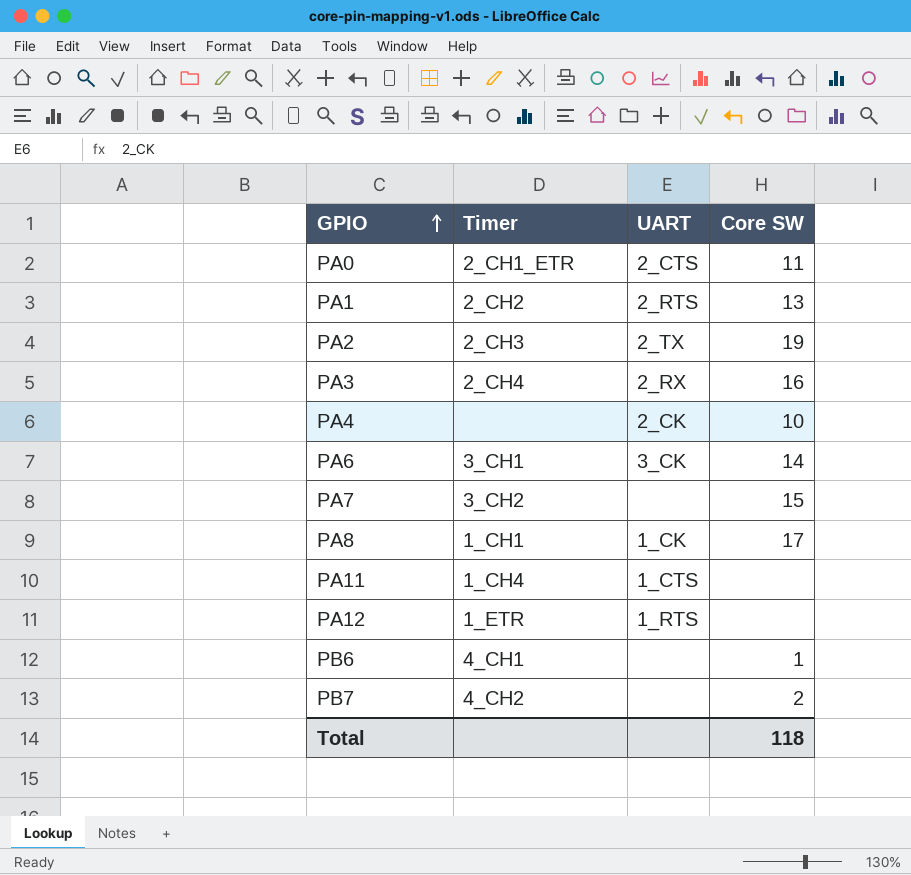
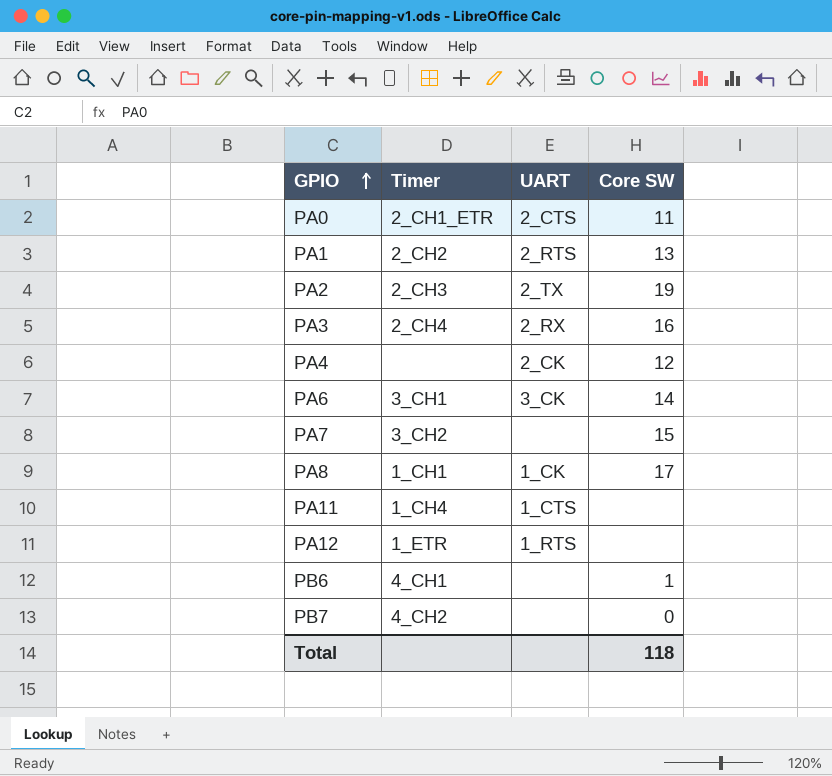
PA4 | Core SW: 10 -> 12
PB7 | Core SW: 2 -> 0

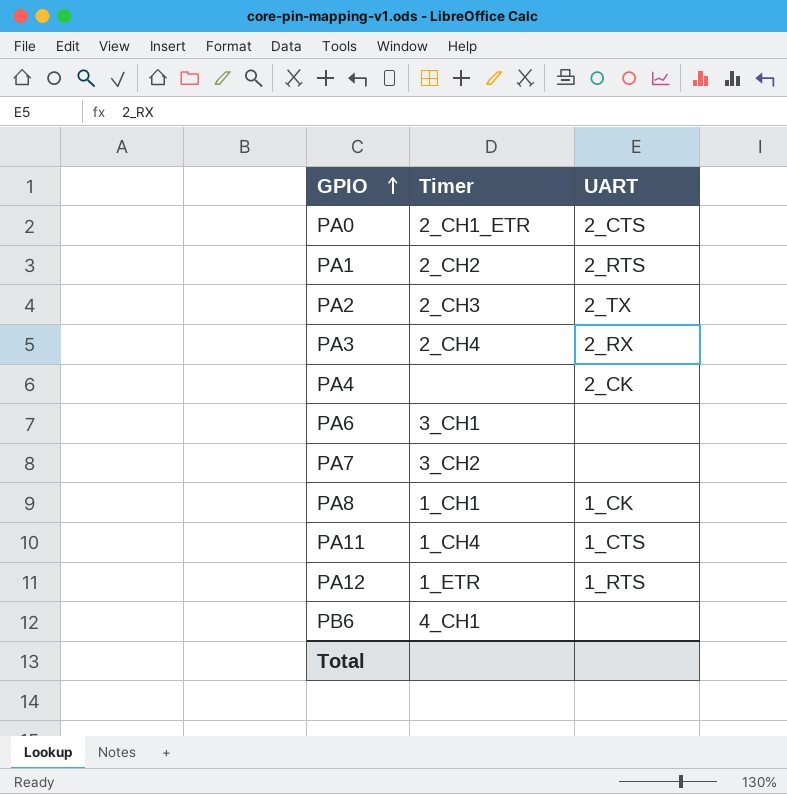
column Core SW | position: 4 -> none
row PB7: 4_CH2 | none | 0 -> none
PA6 | UART: 3_CK -> none

